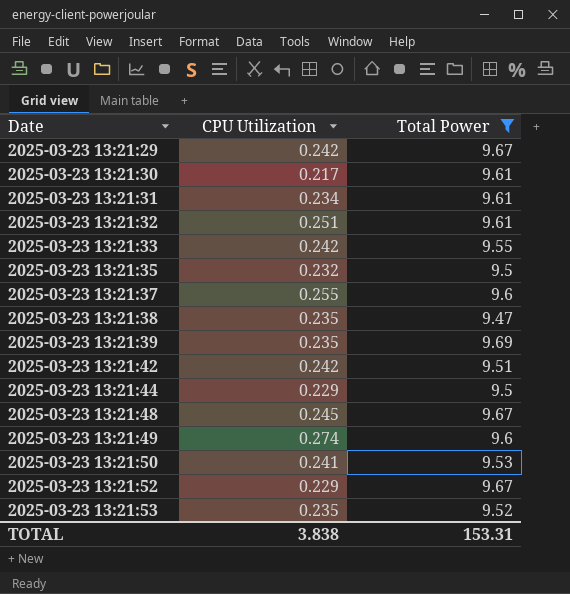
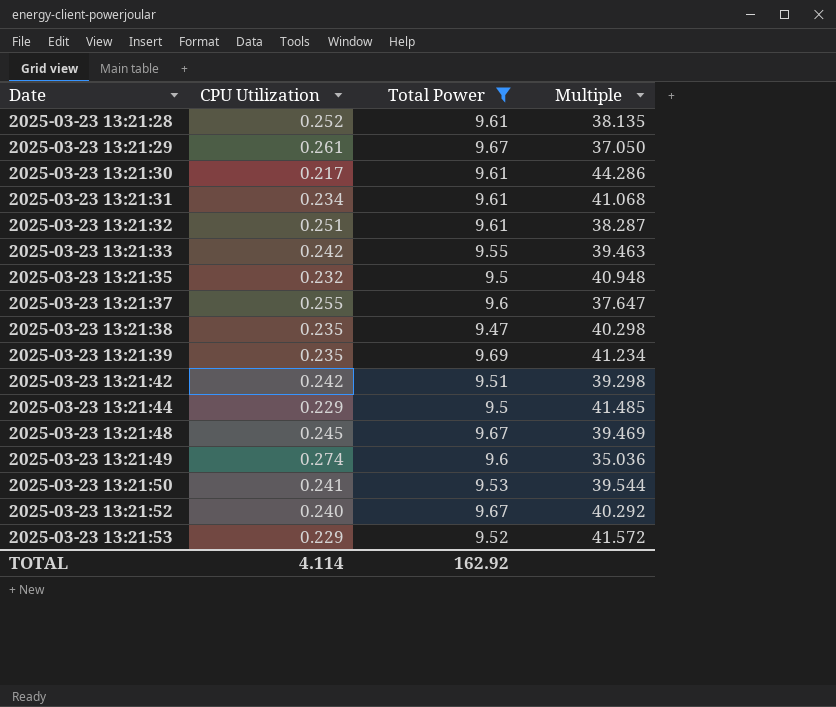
column Multiple | formula: none -> [Total Power] / [CPU Utilization]
row 2025-03-23 13:21:28: none -> 0.252 | 9.61 | 38.135
2025-03-23 13:21:29 | CPU Utilization: 0.242 -> 0.261
2025-03-23 13:21:52 | CPU Utilization: 0.229 -> 0.240
2025-03-23 13:21:53 | CPU Utilization: 0.235 -> 0.229
TOTAL | CPU Utilization: 3.838 -> 4.114
TOTAL | Total Power: 153.31 -> 162.92

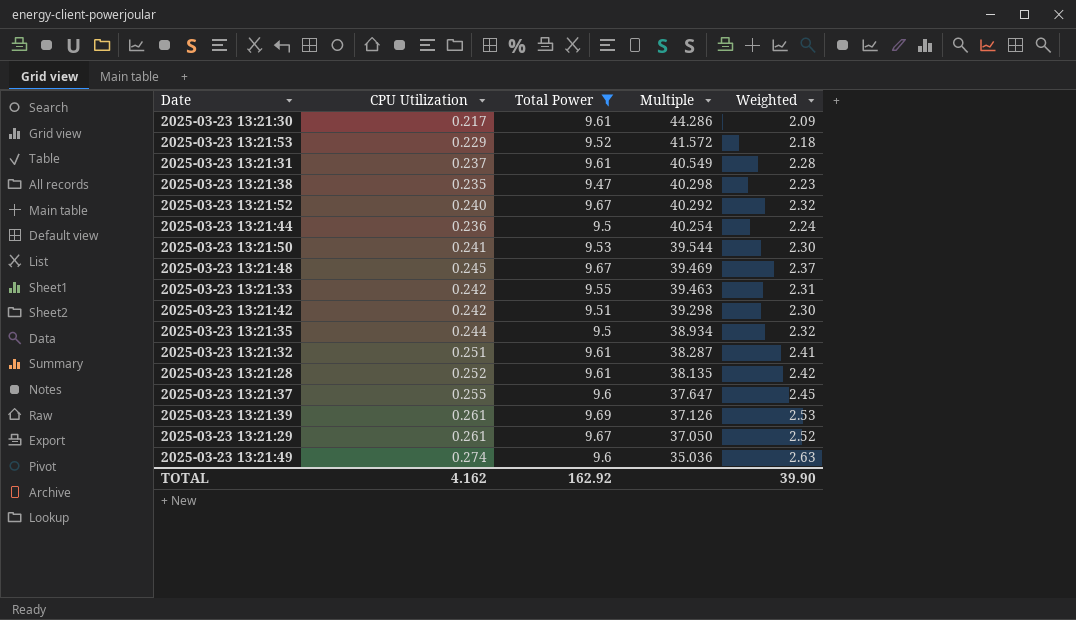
row order: Date ascending -> Multiple descending
column Weighted | formula: none -> [CPU Utilization] * [Total Power]
2025-03-23 13:21:31 | CPU Utilization: 0.234 -> 0.237
2025-03-23 13:21:31 | Multiple: 41.068 -> 40.549
2025-03-23 13:21:44 | CPU Utilization: 0.229 -> 0.236
2025-03-23 13:21:44 | Multiple: 41.485 -> 40.254
2025-03-23 13:21:35 | CPU Utilization: 0.232 -> 0.244
2025-03-23 13:21:35 | Multiple: 40.948 -> 38.934
2025-03-23 13:21:39 | CPU Utilization: 0.235 -> 0.261
2025-03-23 13:21:39 | Multiple: 41.234 -> 37.126
TOTAL | CPU Utilization: 4.114 -> 4.162

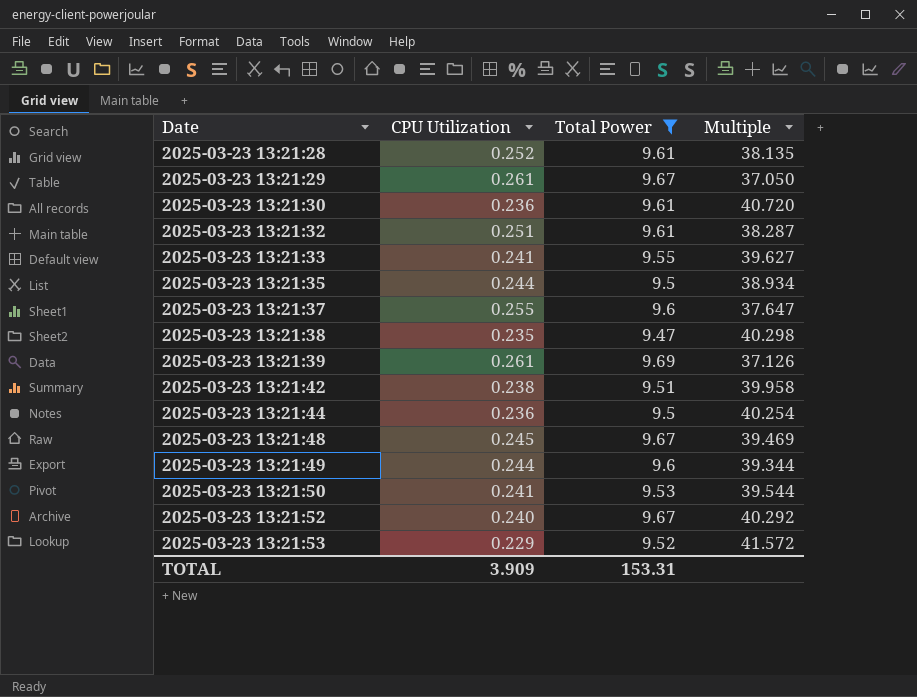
row order: Multiple descending -> Date ascending
column Weighted | formula: [CPU Utilization] * [Total Power] -> none
row 2025-03-23 13:21:31: 0.237 | 9.61 | 40.549 | 2.28 -> none
2025-03-23 13:21:30 | CPU Utilization: 0.217 -> 0.236
2025-03-23 13:21:30 | Multiple: 44.286 -> 40.720
2025-03-23 13:21:33 | CPU Utilization: 0.242 -> 0.241
2025-03-23 13:21:33 | Multiple: 39.463 -> 39.627
2025-03-23 13:21:42 | CPU Utilization: 0.242 -> 0.238
2025-03-23 13:21:42 | Multiple: 39.298 -> 39.958
2025-03-23 13:21:49 | CPU Utilization: 0.274 -> 0.244
2025-03-23 13:21:49 | Multiple: 35.036 -> 39.344
TOTAL | CPU Utilization: 4.162 -> 3.909
TOTAL | Total Power: 162.92 -> 153.31

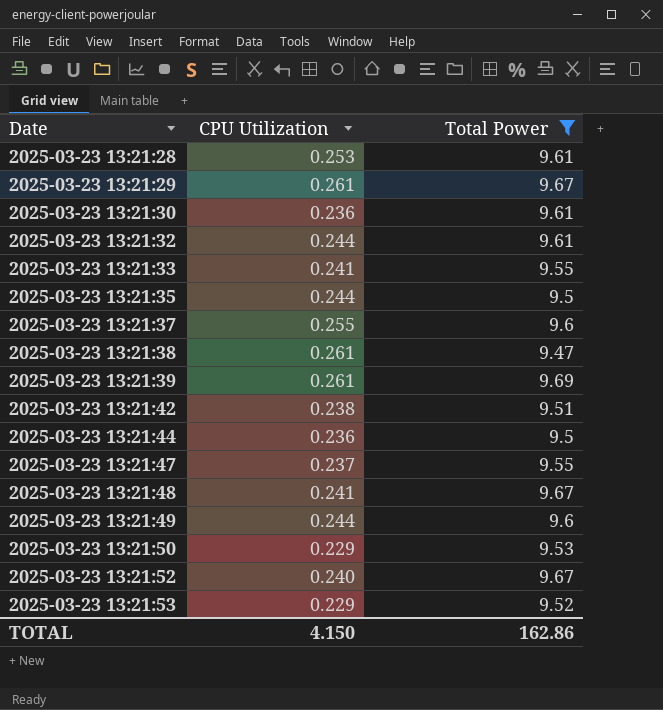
column Multiple | formula: [Total Power] / [CPU Utilization] -> none
2025-03-23 13:21:28 | CPU Utilization: 0.252 -> 0.253
2025-03-23 13:21:32 | CPU Utilization: 0.251 -> 0.244
2025-03-23 13:21:38 | CPU Utilization: 0.235 -> 0.261
row 2025-03-23 13:21:47: none -> 0.237 | 9.55
2025-03-23 13:21:48 | CPU Utilization: 0.245 -> 0.241
2025-03-23 13:21:50 | CPU Utilization: 0.241 -> 0.229
TOTAL | CPU Utilization: 3.909 -> 4.150
TOTAL | Total Power: 153.31 -> 162.86

